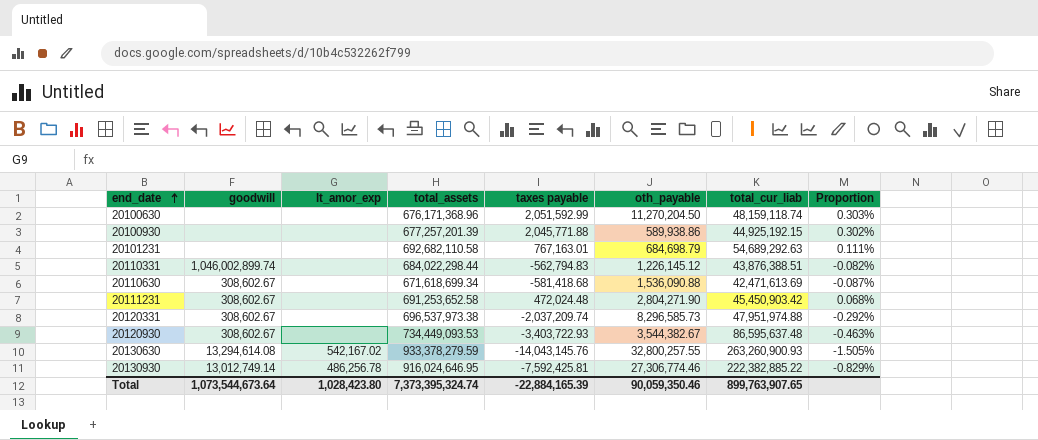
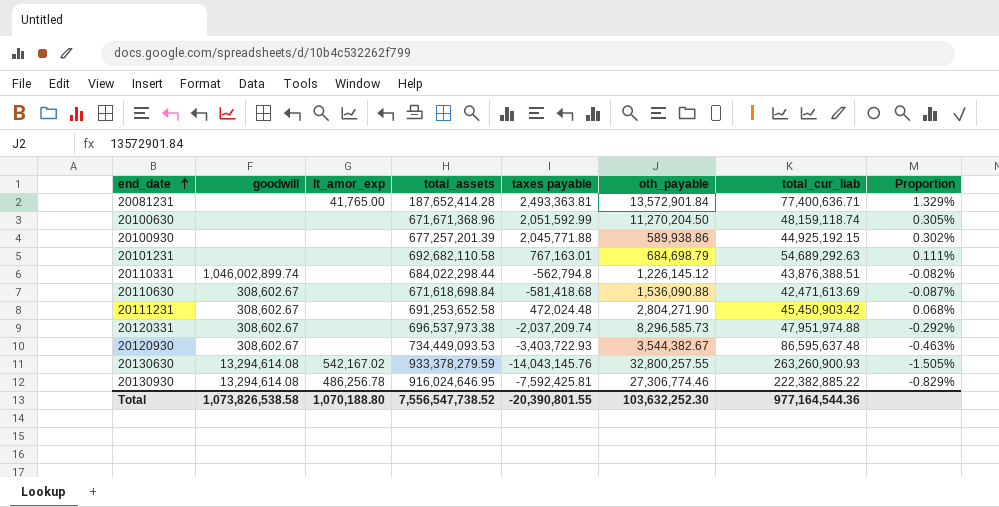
row 20081231: none -> none | 41,765.00 | 187,652,414.28 | 2,493,363.81 | 13,572,901.84 | 77,400,636.71 | 1.329%
20100630 | total_assets: 676,171,368.96 -> 671,671,368.96
20100630 | Proportion: 0.303% -> 0.305%
20110331 | taxes payable: -562,794.83 -> -562,794.8
20110630 | total_assets: 671,618,699.34 -> 671,618,698.84
20130930 | goodwill: 13,012,749.14 -> 13,294,614.08
Total | goodwill: 1,073,544,673.64 -> 1,073,826,538.58
Total | lt_amor_exp: 1,028,423.80 -> 1,070,188.80
Total | total_assets: 7,373,395,324.74 -> 7,556,547,738.52
Total | taxes payable: -22,884,165.39 -> -20,390,801.55
Total | oth_payable: 90,059,350.46 -> 103,632,252.30
Total | total_cur_liab: 899,763,907.65 -> 977,164,544.36

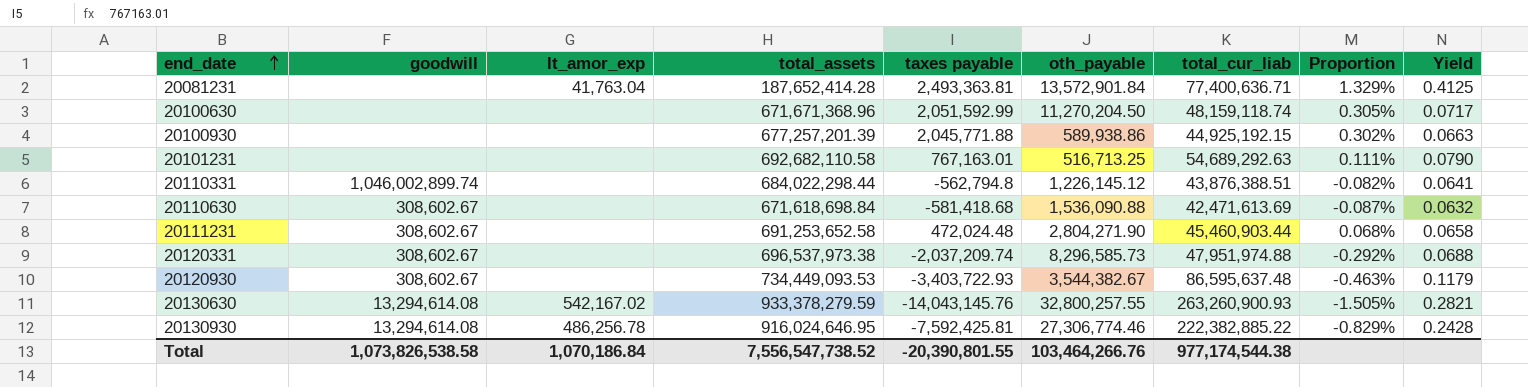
column Yield | formula: none -> [total_cur_liab] / [total_assets]
20081231 | lt_amor_exp: 41,765.00 -> 41,763.04
20101231 | oth_payable: 684,698.79 -> 516,713.25
20111231 | total_cur_liab: 45,450,903.42 -> 45,460,903.44
Total | lt_amor_exp: 1,070,188.80 -> 1,070,186.84
Total | oth_payable: 103,632,252.30 -> 103,464,266.76
Total | total_cur_liab: 977,164,544.36 -> 977,174,544.38

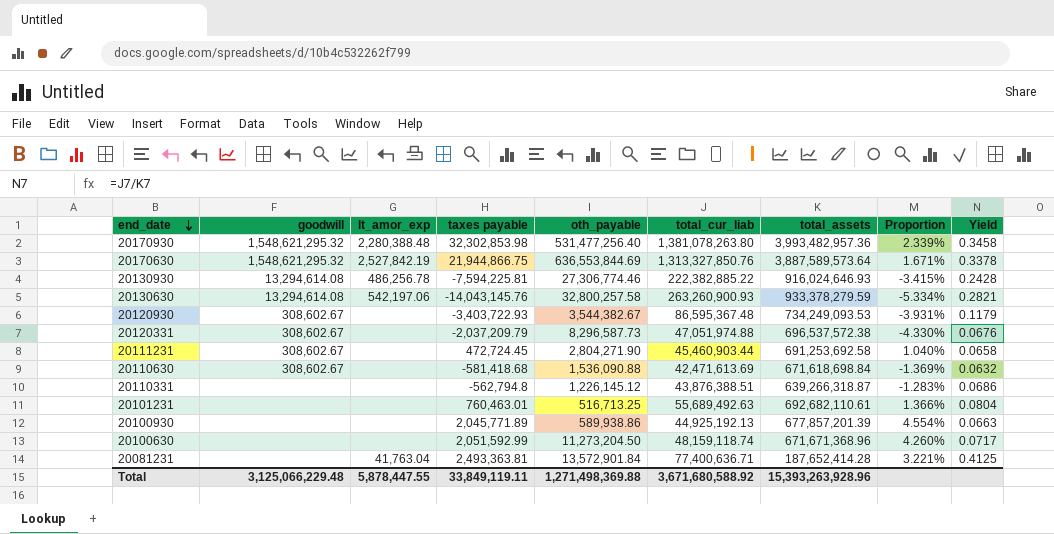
row order: end_date ascending -> end_date descending
column total_assets | position: 4 -> 7
column Proportion | formula: [taxes payable] / [total_assets] -> [taxes payable] / [total_cur_liab]
row 20170930: none -> 1,548,621,295.32 | 2,280,388.48 | 32,302,853.98 | 531,477,256.40 | 1,381,078,263.80 | 3,993,482,957.36 | 2.339% | 0.3458
row 20170630: none -> 1,548,621,295.32 | 2,527,842.19 | 21,944,866.75 | 636,553,844.69 | 1,313,327,850.76 | 3,887,589,573.64 | 1.671% | 0.3378
20130930 | taxes payable: -7,592,425.81 -> -7,594,225.81
20130930 | total_assets: 916,024,646.95 -> 916,024,646.93
20130630 | lt_amor_exp: 542,167.02 -> 542,197.06
20130630 | oth_payable: 32,800,257.55 -> 32,800,257.58
20120930 | total_cur_liab: 86,595,637.48 -> 86,595,367.48
20120930 | total_assets: 734,449,093.53 -> 734,249,093.53
20120331 | taxes payable: -2,037,209.74 -> -2,037,209.79
20120331 | oth_payable: 8,296,585.73 -> 8,296,587.73
20120331 | total_cur_liab: 47,951,974.88 -> 47,051,974.88
20120331 | total_assets: 696,537,973.38 -> 696,537,572.38
20120331 | Yield: 0.0688 -> 0.0676
20111231 | taxes payable: 472,024.48 -> 472,724.45
20111231 | total_assets: 691,253,652.58 -> 691,253,692.58
20110331 | goodwill: 1,046,002,899.74 -> none
20110331 | total_assets: 684,022,298.44 -> 639,266,318.87
20110331 | Yield: 0.0641 -> 0.0686
20101231 | taxes payable: 767,163.01 -> 760,463.01
20101231 | total_cur_liab: 54,689,292.63 -> 55,689,492.63
20101231 | total_assets: 692,682,110.58 -> 692,682,110.61
20101231 | Yield: 0.0790 -> 0.0804
20100930 | taxes payable: 2,045,771.88 -> 2,045,771.89
20100930 | total_cur_liab: 44,925,192.15 -> 44,925,192.13
20100930 | total_assets: 677,257,201.39 -> 677,857,201.39
20100630 | oth_payable: 11,270,204.50 -> 11,273,204.50
Total | goodwill: 1,073,826,538.58 -> 3,125,066,229.48
Total | lt_amor_exp: 1,070,186.84 -> 5,878,447.55
Total | taxes payable: -20,390,801.55 -> 33,849,119.11
Total | oth_payable: 103,464,266.76 -> 1,271,498,369.88
Total | total_cur_liab: 977,174,544.38 -> 3,671,680,588.92
Total | total_assets: 7,556,547,738.52 -> 15,393,263,928.96

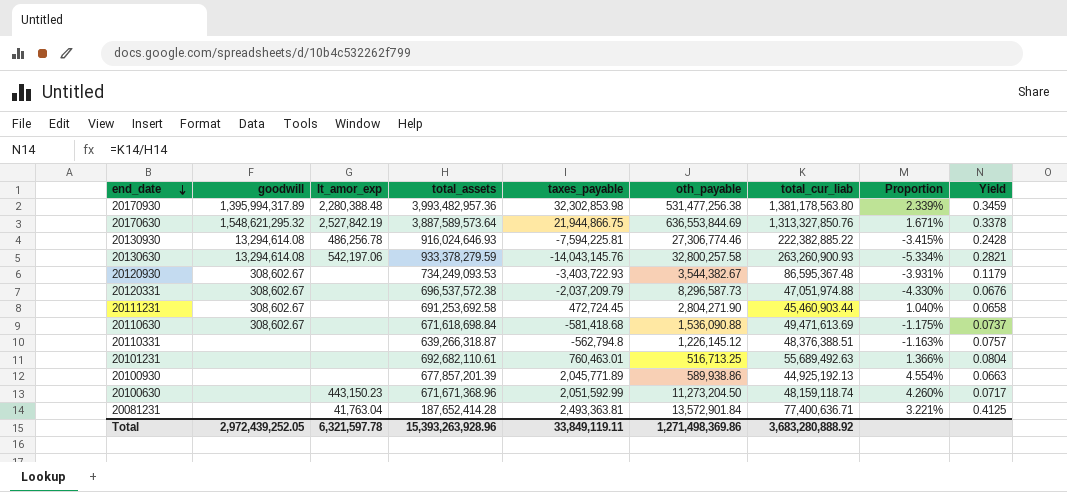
column total_assets | position: 7 -> 4
column name: taxes payable -> taxes_payable
20170930 | goodwill: 1,548,621,295.32 -> 1,395,994,317.89
20170930 | oth_payable: 531,477,256.40 -> 531,477,256.38
20170930 | total_cur_liab: 1,381,078,263.80 -> 1,381,178,563.80
20170930 | Yield: 0.3458 -> 0.3459
20110630 | total_cur_liab: 42,471,613.69 -> 49,471,613.69
20110630 | Proportion: -1.369% -> -1.175%
20110630 | Yield: 0.0632 -> 0.0737
20110331 | total_cur_liab: 43,876,388.51 -> 48,376,388.51
20110331 | Proportion: -1.283% -> -1.163%
20110331 | Yield: 0.0686 -> 0.0757
20100630 | lt_amor_exp: none -> 443,150.23
Total | goodwill: 3,125,066,229.48 -> 2,972,439,252.05
Total | lt_amor_exp: 5,878,447.55 -> 6,321,597.78
Total | oth_payable: 1,271,498,369.88 -> 1,271,498,369.86
Total | total_cur_liab: 3,671,680,588.92 -> 3,683,280,888.92

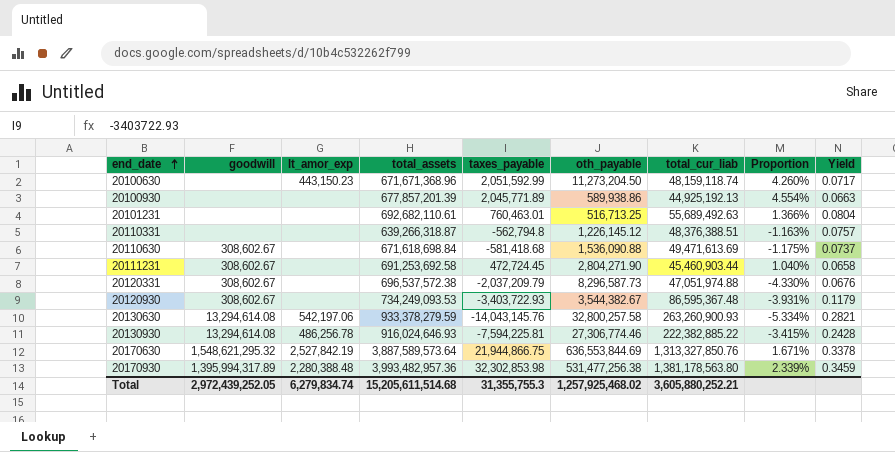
row order: end_date descending -> end_date ascending
row 20081231: none | 41,763.04 | 187,652,414.28 | 2,493,363.81 | 13,572,901.84 | 77,400,636.71 | 3.221% | 0.4125 -> none
Total | lt_amor_exp: 6,321,597.78 -> 6,279,834.74
Total | total_assets: 15,393,263,928.96 -> 15,205,611,514.68
Total | taxes_payable: 33,849,119.11 -> 31,355,755.3
Total | oth_payable: 1,271,498,369.86 -> 1,257,925,468.02
Total | total_cur_liab: 3,683,280,888.92 -> 3,605,880,252.21

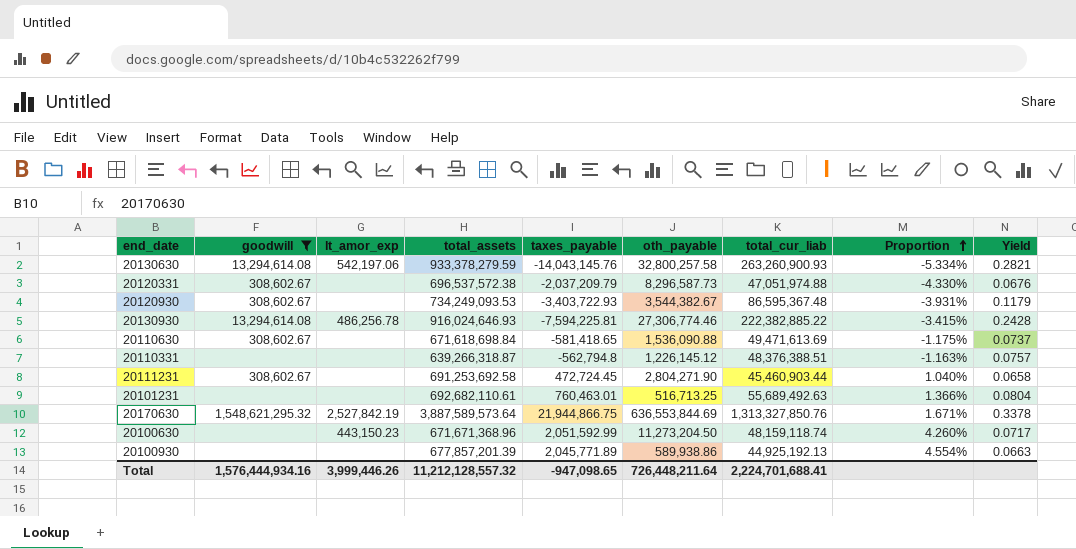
filter: none -> goodwill != 1,395,994,317.89
row order: end_date ascending -> Proportion ascending
20110630 | taxes_payable: -581,418.68 -> -581,418.65
Total | goodwill: 2,972,439,252.05 -> 1,576,444,934.16
Total | lt_amor_exp: 6,279,834.74 -> 3,999,446.26
Total | total_assets: 15,205,611,514.68 -> 11,212,128,557.32
Total | taxes_payable: 31,355,755.3 -> -947,098.65
Total | oth_payable: 1,257,925,468.02 -> 726,448,211.64
Total | total_cur_liab: 3,605,880,252.21 -> 2,224,701,688.41

